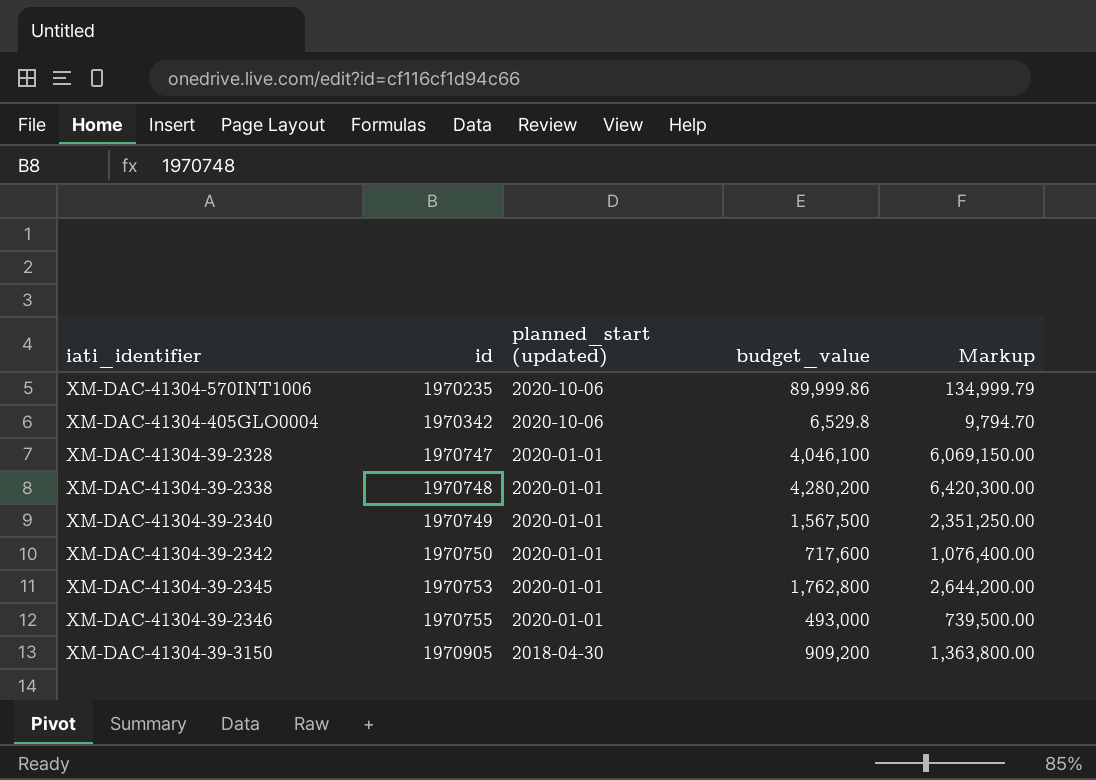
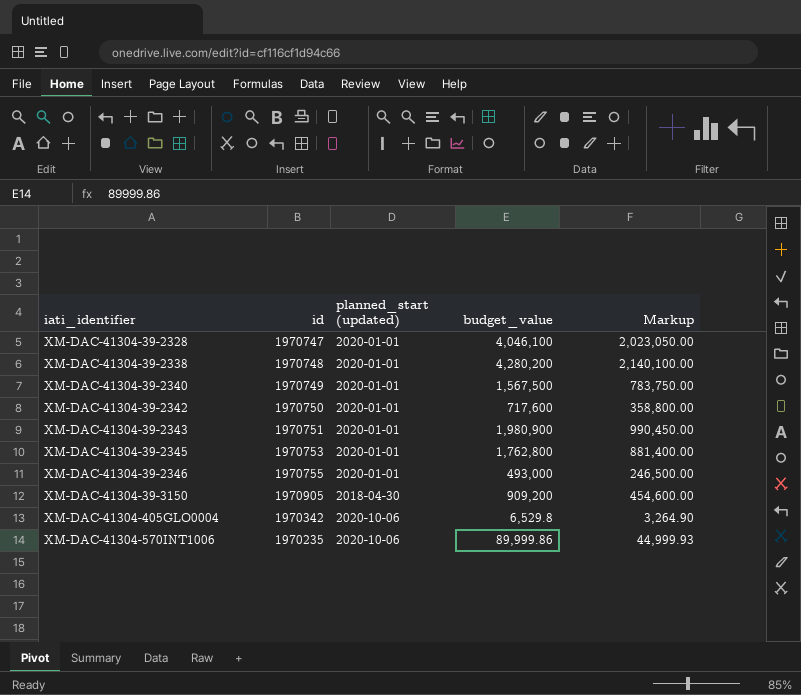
row order: id ascending -> iati_identifier ascending
column Markup | formula: [budget_value] * 1.5 -> [budget_value] * 0.5
row XM-DAC-41304-39-2343: none -> 1970751 | 2020-01-01 | 1,980,900 | 990,450.00

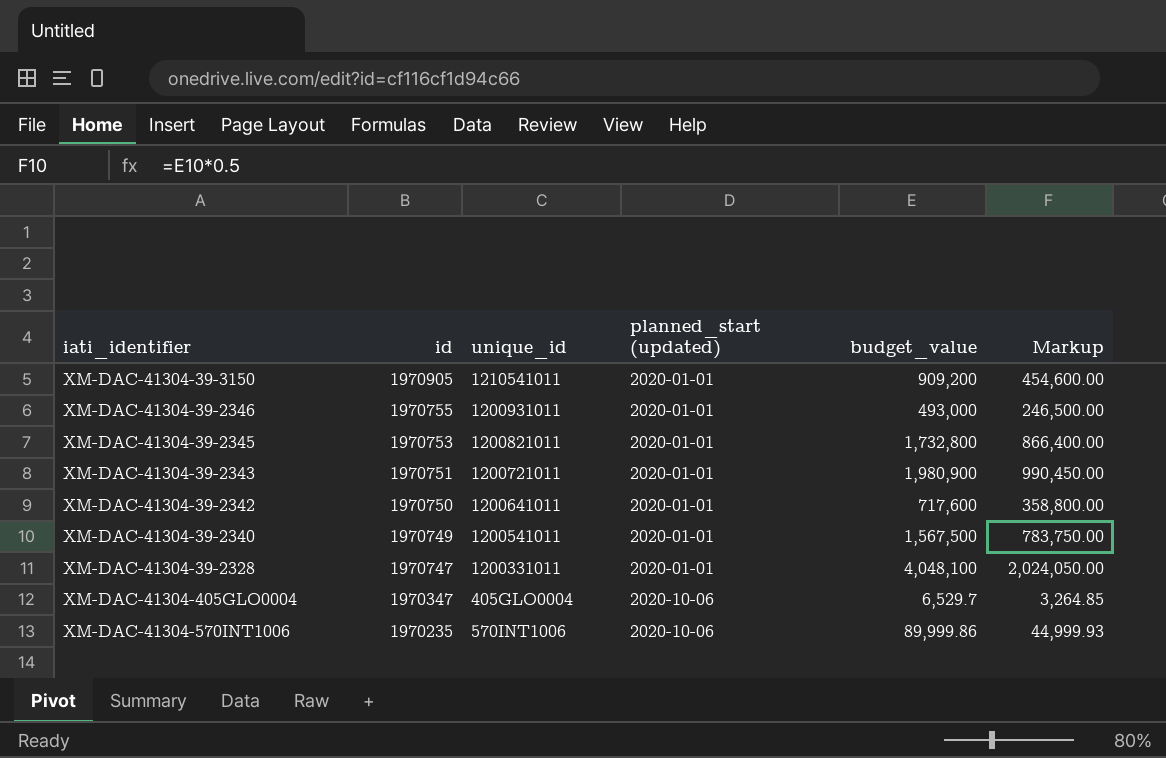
row order: iati_identifier ascending -> id descending
column unique_id | position: none -> 3
row XM-DAC-41304-39-2338: 1970748 | 2020-01-01 | 4,280,200 | 2,140,100.00 -> none
XM-DAC-41304-39-3150 | planned_start (updated): 2018-04-30 -> 2020-01-01
XM-DAC-41304-39-2345 | budget_value: 1,762,800 -> 1,732,800
XM-DAC-41304-39-2345 | Markup: 881,400.00 -> 866,400.00
XM-DAC-41304-39-2328 | budget_value: 4,046,100 -> 4,048,100
XM-DAC-41304-39-2328 | Markup: 2,023,050.00 -> 2,024,050.00
XM-DAC-41304-405GLO0004 | id: 1970342 -> 1970347
XM-DAC-41304-405GLO0004 | budget_value: 6,529.8 -> 6,529.7
XM-DAC-41304-405GLO0004 | Markup: 3,264.90 -> 3,264.85

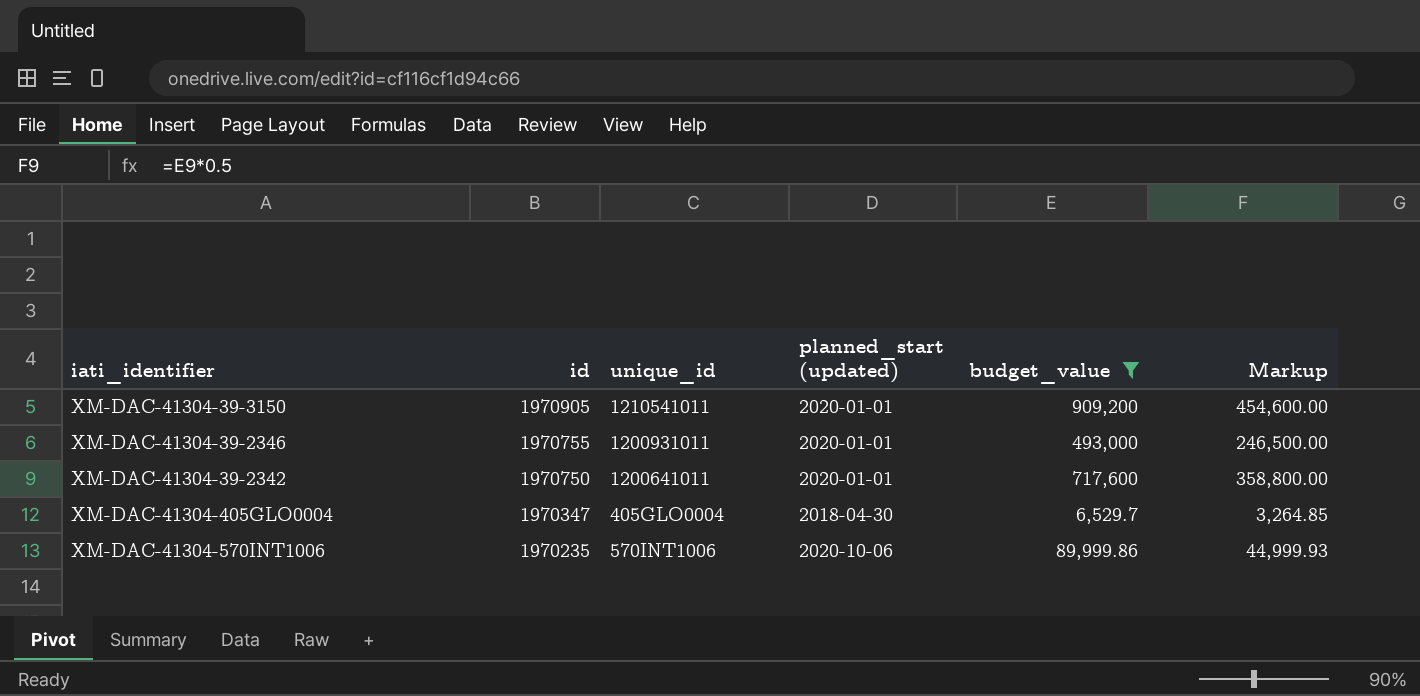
filter: none -> budget_value <= 909,200
XM-DAC-41304-405GLO0004 | planned_start (updated): 2020-10-06 -> 2018-04-30

